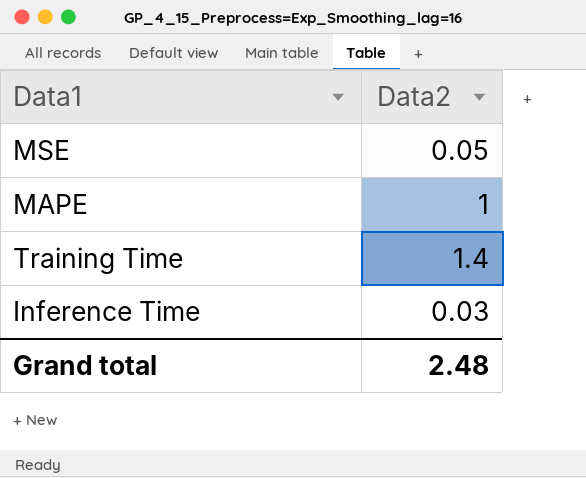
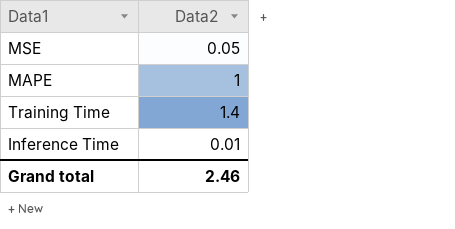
Inference Time | Data2: 0.03 -> 0.01
Grand total | Data2: 2.48 -> 2.46

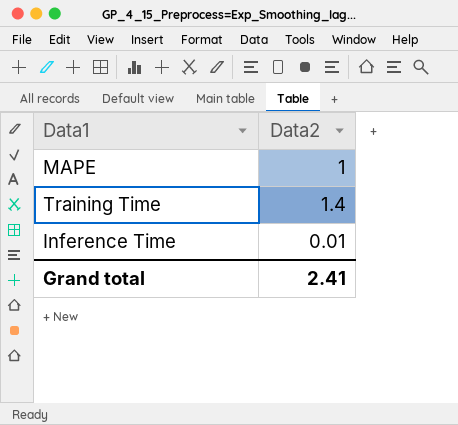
row MSE: 0.05 -> none
Grand total | Data2: 2.46 -> 2.41

